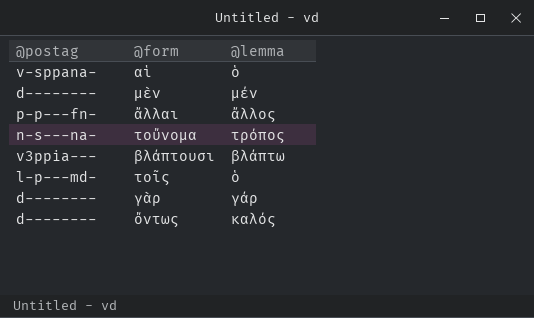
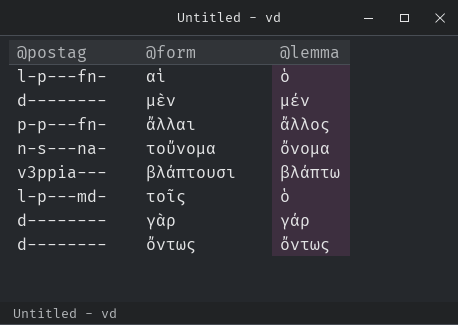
αἱ | @postag: v-sppana- -> l-p---fn-
τοὔνομα | @lemma: τρόπος -> ὄνομα
ὄντως | @lemma: καλός -> ὄντως

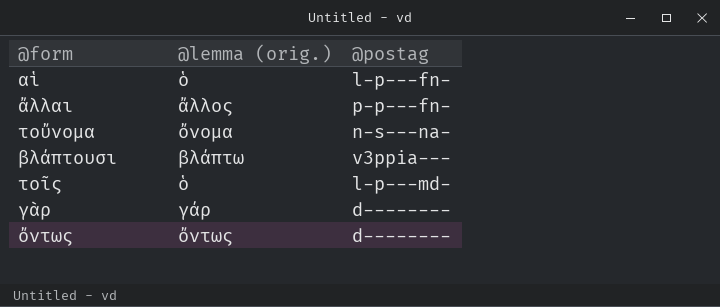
column name: @lemma -> @lemma (orig.)
column @postag | position: 1 -> 3
row μὲν: d-------- | μέν -> none

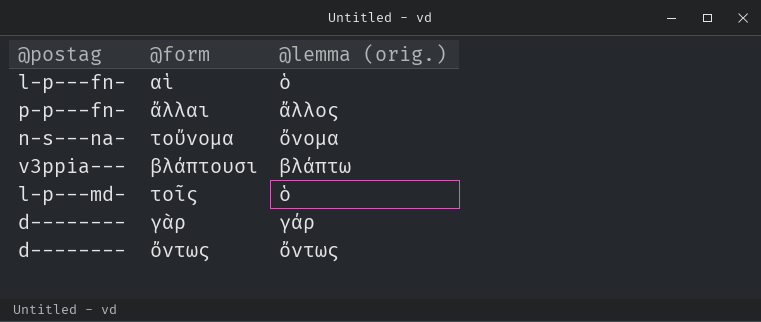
column @postag | position: 3 -> 1

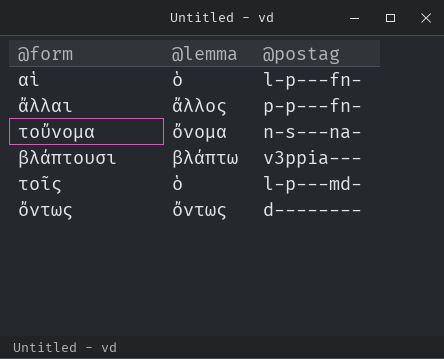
column name: @lemma (orig.) -> @lemma
column @postag | position: 1 -> 3
row γὰρ: d-------- | γάρ -> none

